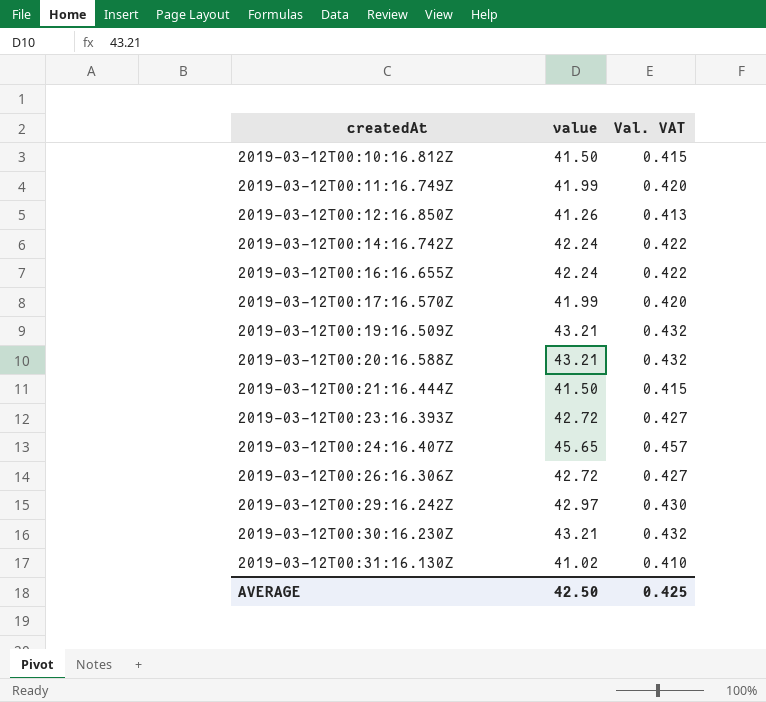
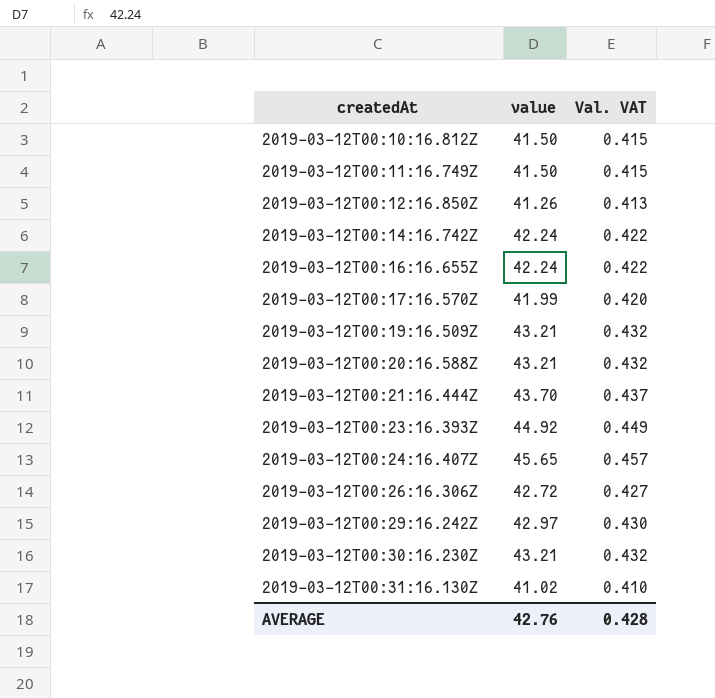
2019-03-12T00:11:16.749Z | value: 41.99 -> 41.50
2019-03-12T00:11:16.749Z | Val. VAT: 0.420 -> 0.415
2019-03-12T00:21:16.444Z | value: 41.50 -> 43.70
2019-03-12T00:21:16.444Z | Val. VAT: 0.415 -> 0.437
2019-03-12T00:23:16.393Z | value: 42.72 -> 44.92
2019-03-12T00:23:16.393Z | Val. VAT: 0.427 -> 0.449
AVERAGE | value: 42.50 -> 42.76
AVERAGE | Val. VAT: 0.425 -> 0.428

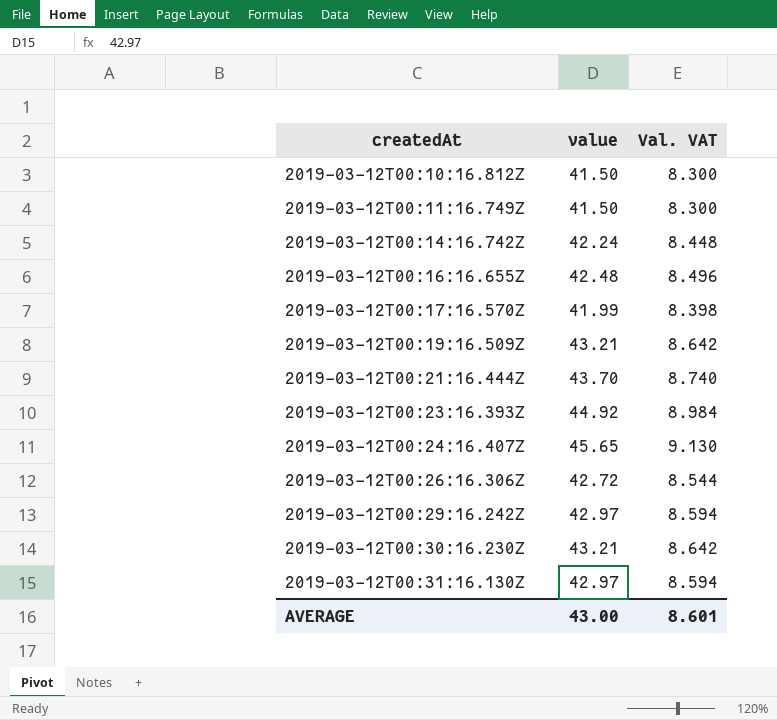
column Val. VAT | formula: [value] * 0.01 -> [value] * 0.2
row 2019-03-12T00:12:16.850Z: 41.26 | 0.413 -> none
row 2019-03-12T00:20:16.588Z: 43.21 | 0.432 -> none
2019-03-12T00:16:16.655Z | value: 42.24 -> 42.48
2019-03-12T00:31:16.130Z | value: 41.02 -> 42.97
AVERAGE | value: 42.76 -> 43.00
AVERAGE | Val. VAT: 0.428 -> 8.601

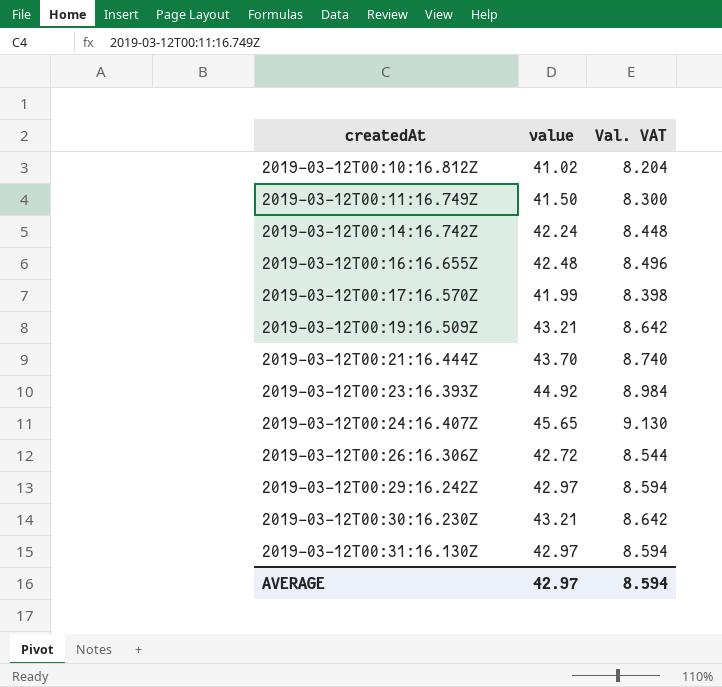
2019-03-12T00:10:16.812Z | value: 41.50 -> 41.02
2019-03-12T00:10:16.812Z | Val. VAT: 8.300 -> 8.204
AVERAGE | value: 43.00 -> 42.97
AVERAGE | Val. VAT: 8.601 -> 8.594

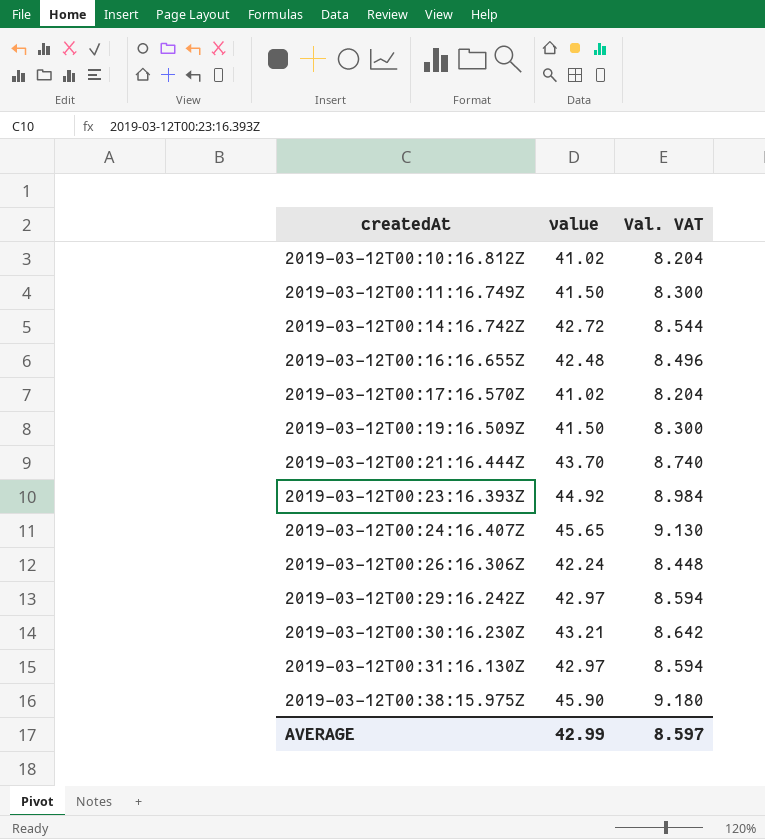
2019-03-12T00:14:16.742Z | value: 42.24 -> 42.72
2019-03-12T00:14:16.742Z | Val. VAT: 8.448 -> 8.544
2019-03-12T00:17:16.570Z | value: 41.99 -> 41.02
2019-03-12T00:17:16.570Z | Val. VAT: 8.398 -> 8.204
2019-03-12T00:19:16.509Z | value: 43.21 -> 41.50
2019-03-12T00:19:16.509Z | Val. VAT: 8.642 -> 8.300
2019-03-12T00:26:16.306Z | value: 42.72 -> 42.24
2019-03-12T00:26:16.306Z | Val. VAT: 8.544 -> 8.448
row 2019-03-12T00:38:15.975Z: none -> 45.90 | 9.180
AVERAGE | value: 42.97 -> 42.99
AVERAGE | Val. VAT: 8.594 -> 8.597

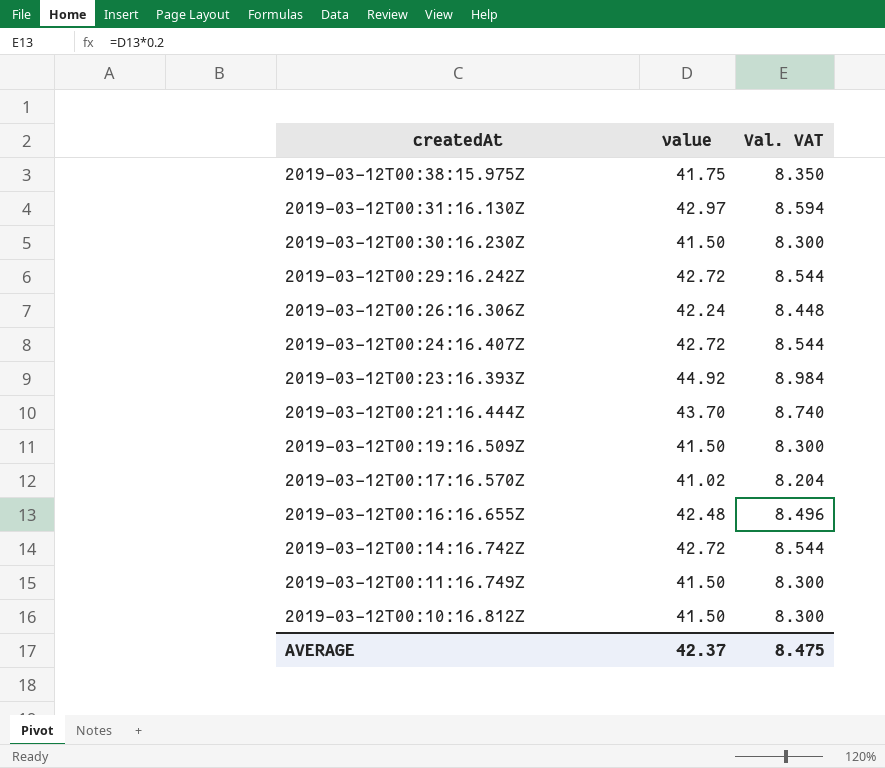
row order: createdAt ascending -> createdAt descending
2019-03-12T00:38:15.975Z | value: 45.90 -> 41.75
2019-03-12T00:38:15.975Z | Val. VAT: 9.180 -> 8.350
2019-03-12T00:30:16.230Z | value: 43.21 -> 41.50
2019-03-12T00:30:16.230Z | Val. VAT: 8.642 -> 8.300
2019-03-12T00:29:16.242Z | value: 42.97 -> 42.72
2019-03-12T00:29:16.242Z | Val. VAT: 8.594 -> 8.544
2019-03-12T00:24:16.407Z | value: 45.65 -> 42.72
2019-03-12T00:24:16.407Z | Val. VAT: 9.130 -> 8.544
2019-03-12T00:10:16.812Z | value: 41.02 -> 41.50
2019-03-12T00:10:16.812Z | Val. VAT: 8.204 -> 8.300
AVERAGE | value: 42.99 -> 42.37
AVERAGE | Val. VAT: 8.597 -> 8.475

